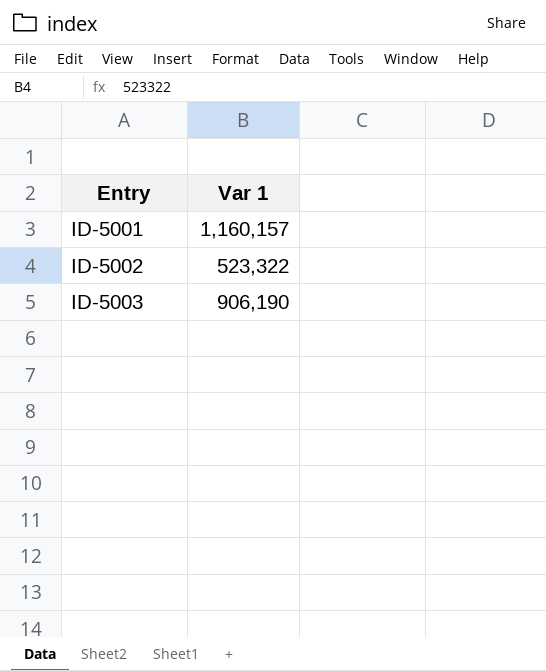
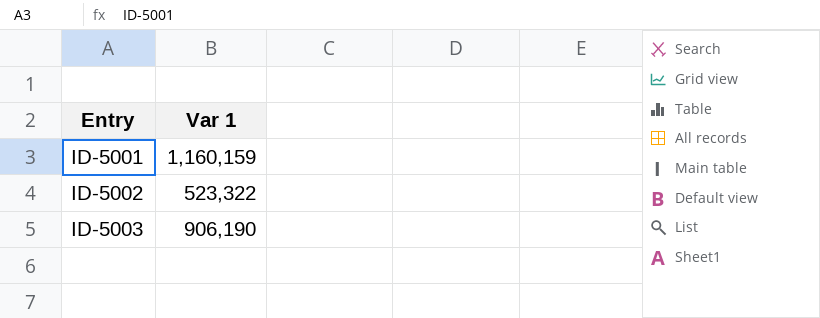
ID-5001 | Var 1: 1,160,157 -> 1,160,159

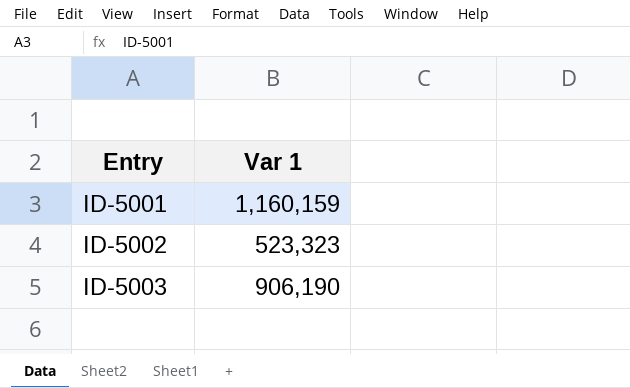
ID-5002 | Var 1: 523,322 -> 523,323

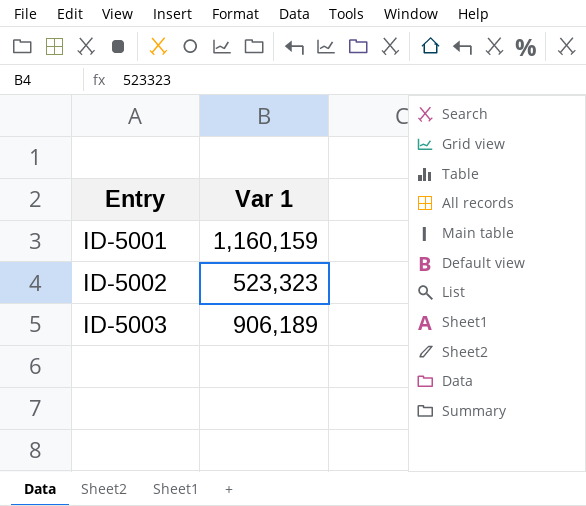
ID-5003 | Var 1: 906,190 -> 906,189

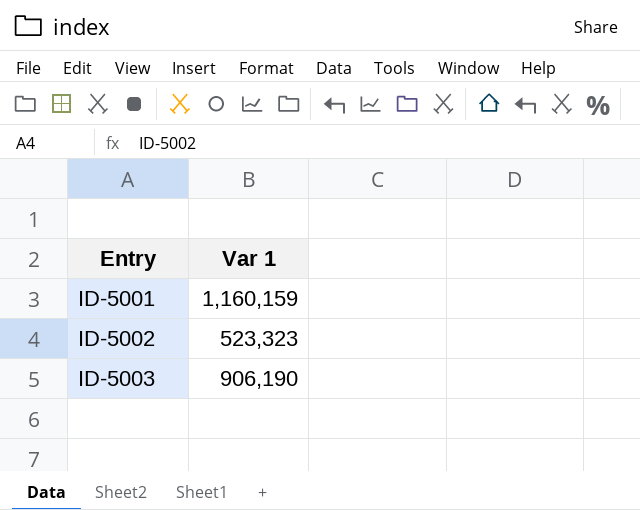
ID-5003 | Var 1: 906,189 -> 906,190

